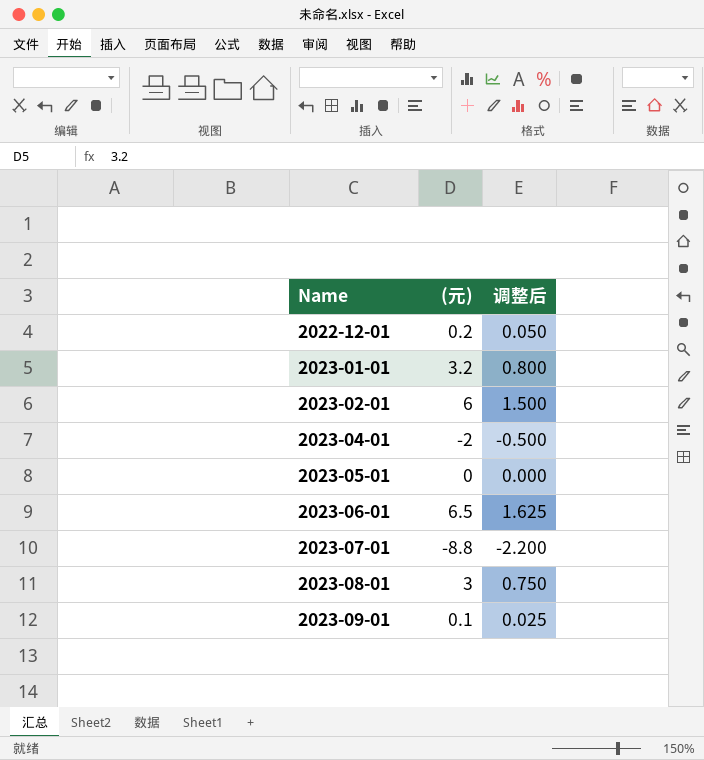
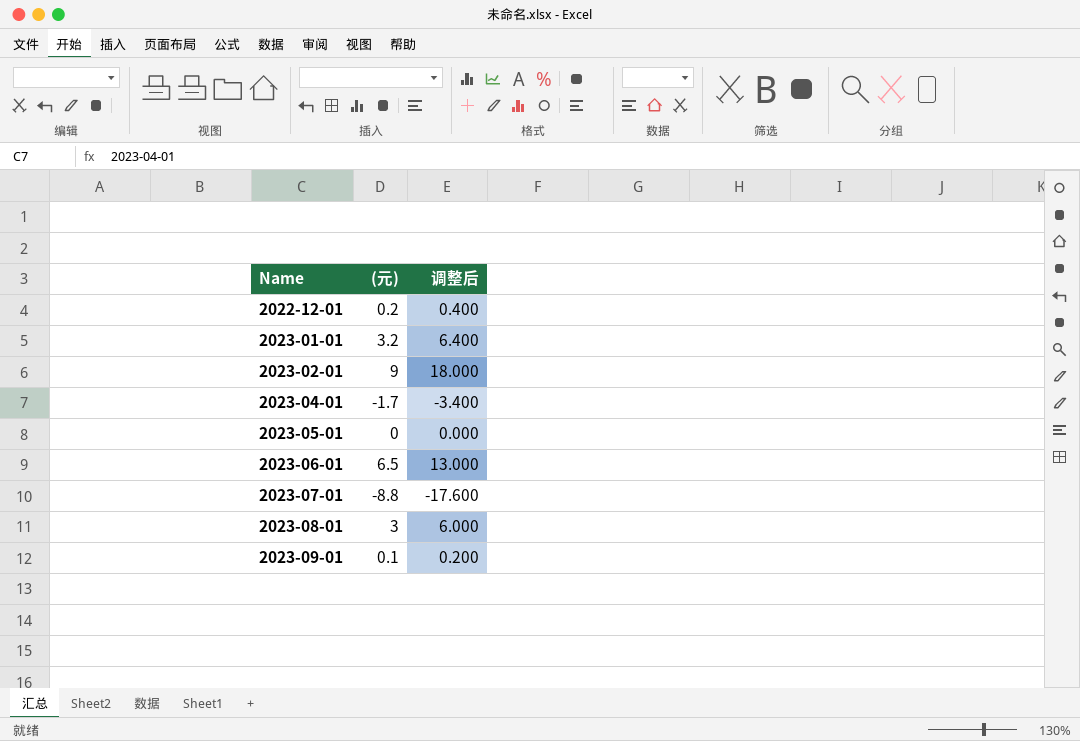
column 调整后 | formula: [(元)] * 0.25 -> [(元)] * 2
2023-02-01 | (元): 6 -> 9
2023-04-01 | (元): -2 -> -1.7

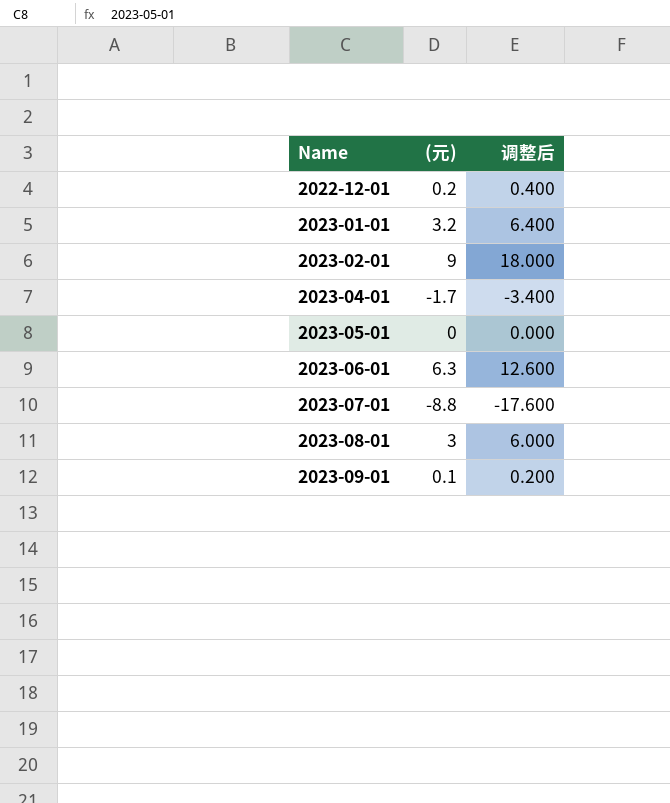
2023-06-01 | (元): 6.5 -> 6.3
2023-06-01 | 调整后: 13.000 -> 12.600

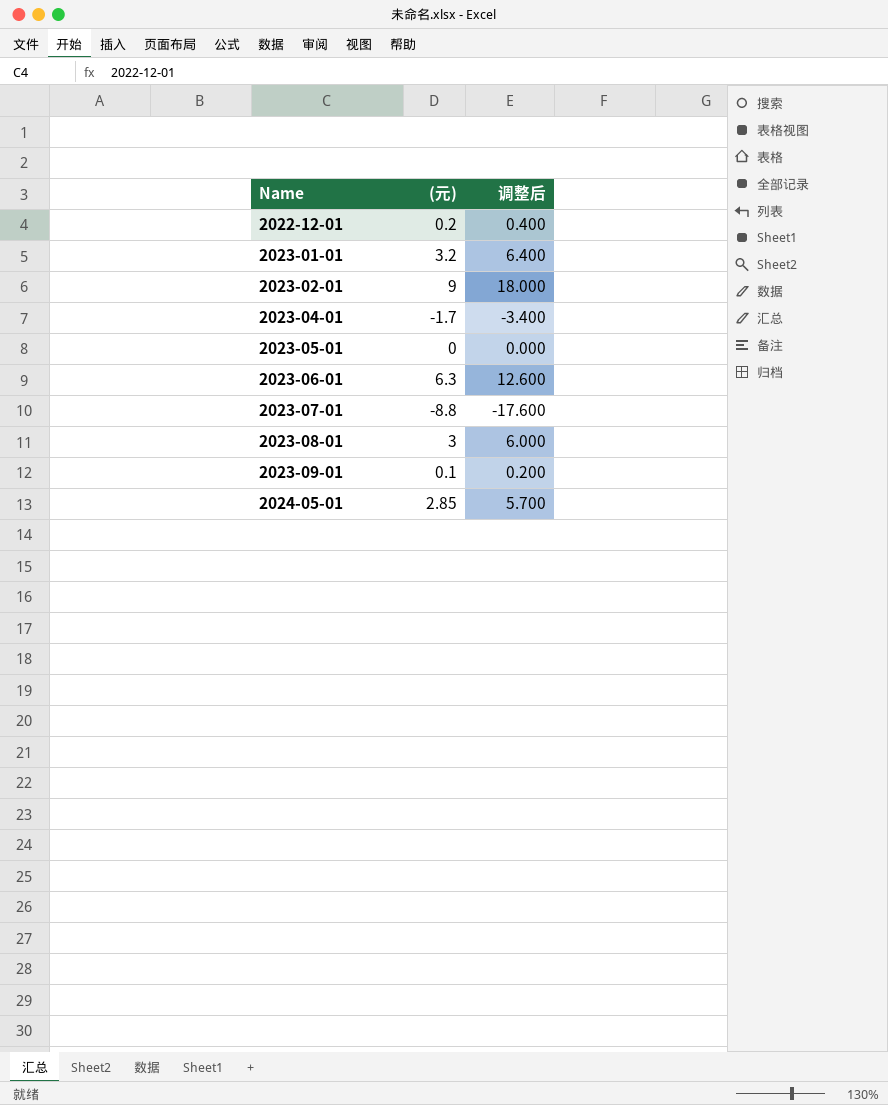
row 2024-05-01: none -> 2.85 | 5.700

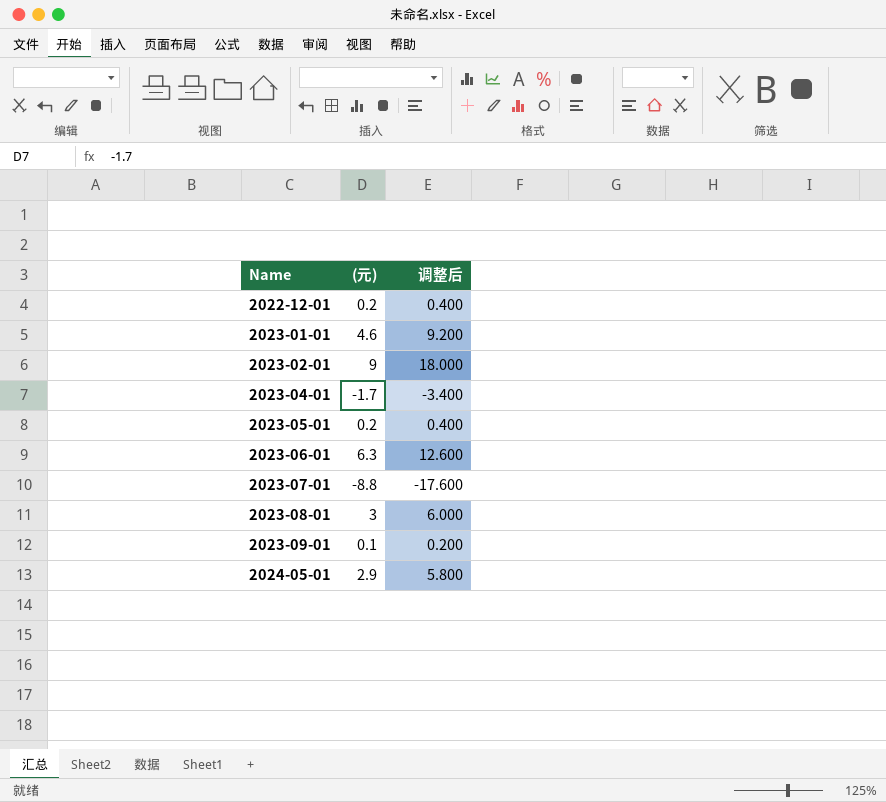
2023-01-01 | (元): 3.2 -> 4.6
2023-01-01 | 调整后: 6.400 -> 9.200
2023-05-01 | (元): 0 -> 0.2
2023-05-01 | 调整后: 0.000 -> 0.400
2024-05-01 | (元): 2.85 -> 2.9
2024-05-01 | 调整后: 5.700 -> 5.800

